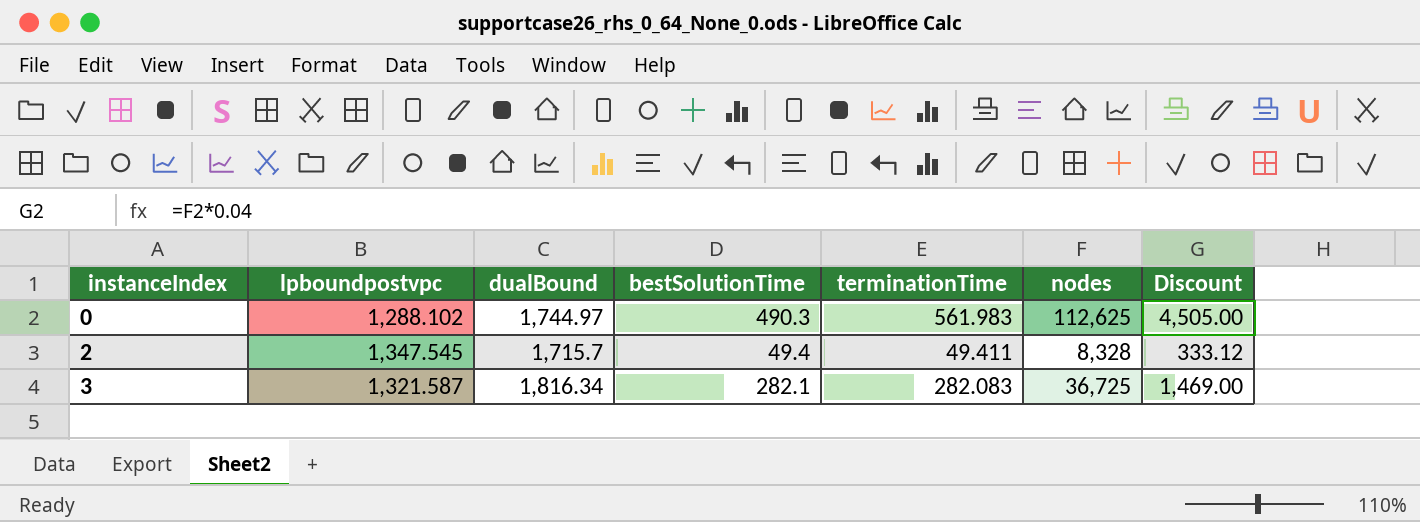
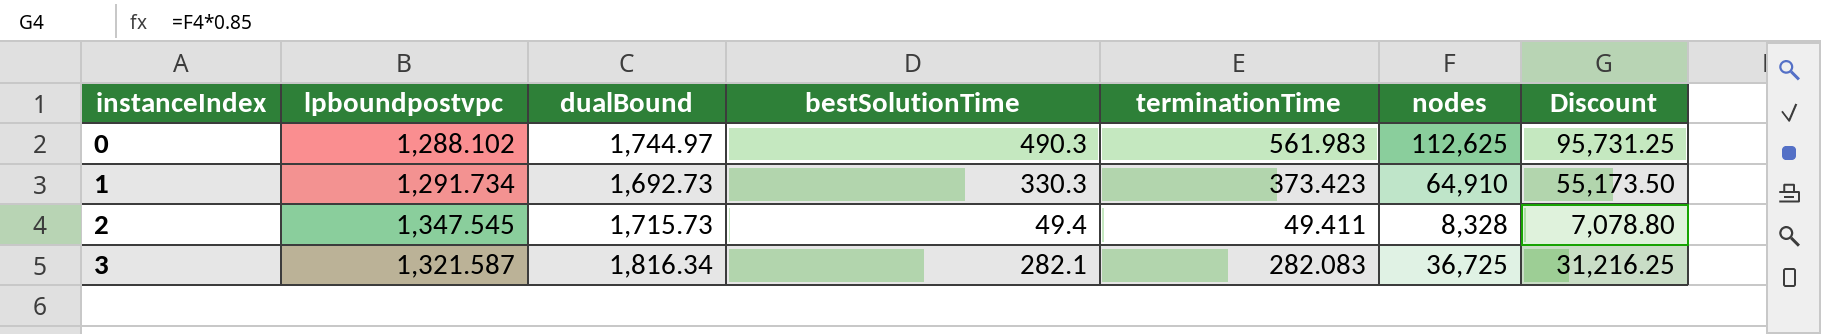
column Discount | formula: [nodes] * 0.04 -> [nodes] * 0.85
row 1: none -> 1,291.734 | 1,692.73 | 330.3 | 373.423 | 64,910 | 55,173.50
2 | dualBound: 1,715.7 -> 1,715.73

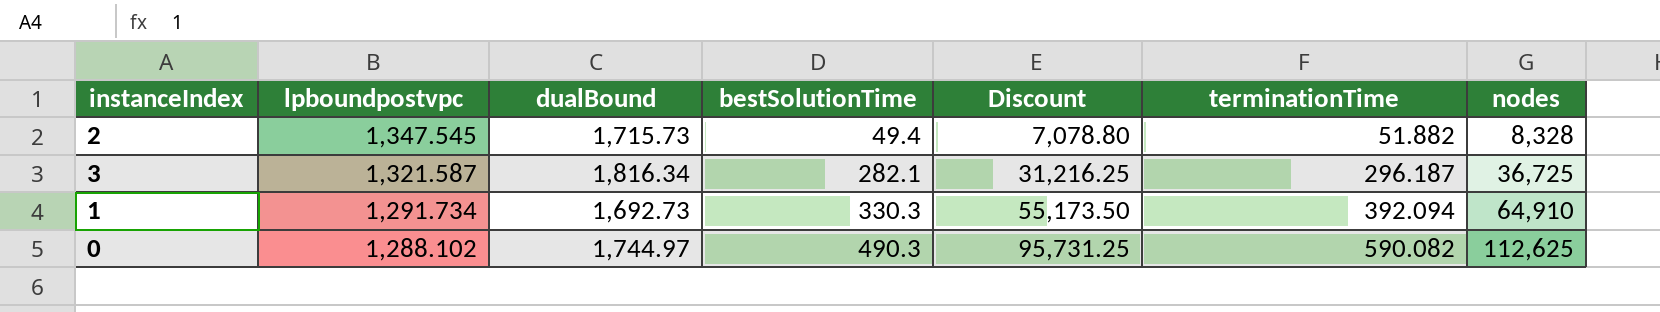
row order: instanceIndex ascending -> lpboundpostvpc descending
column Discount | position: 7 -> 5
2 | terminationTime: 49.411 -> 51.882
3 | terminationTime: 282.083 -> 296.187
1 | terminationTime: 373.423 -> 392.094
0 | terminationTime: 561.983 -> 590.082

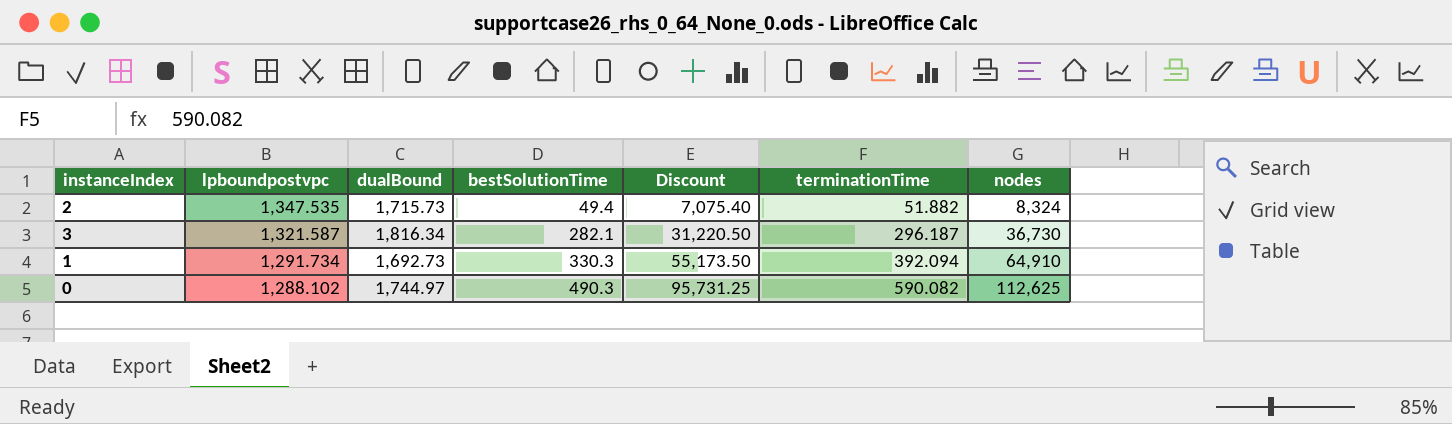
2 | lpboundpostvpc: 1,347.545 -> 1,347.535
2 | Discount: 7,078.80 -> 7,075.40
2 | nodes: 8,328 -> 8,324
3 | Discount: 31,216.25 -> 31,220.50
3 | nodes: 36,725 -> 36,730

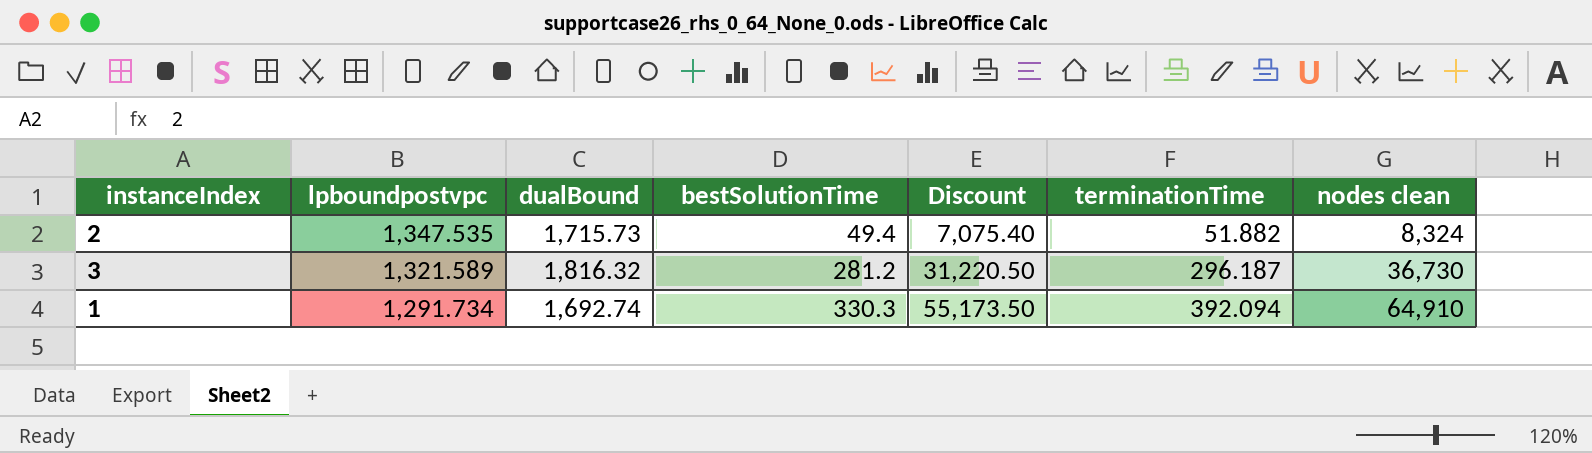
column name: nodes -> nodes clean
row 0: 1,288.102 | 1,744.97 | 490.3 | 95,731.25 | 590.082 | 112,625 -> none
3 | lpboundpostvpc: 1,321.587 -> 1,321.589
3 | dualBound: 1,816.34 -> 1,816.32
3 | bestSolutionTime: 282.1 -> 281.2
1 | dualBound: 1,692.73 -> 1,692.74

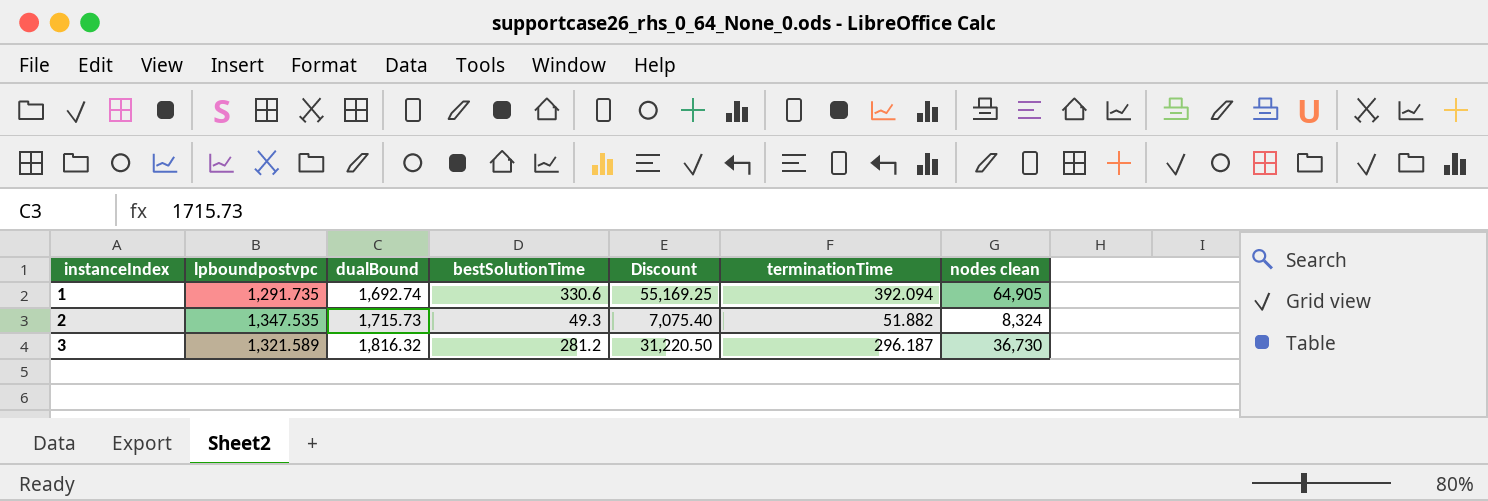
row order: lpboundpostvpc descending -> instanceIndex ascending
1 | lpboundpostvpc: 1,291.734 -> 1,291.735
1 | bestSolutionTime: 330.3 -> 330.6
1 | Discount: 55,173.50 -> 55,169.25
1 | nodes clean: 64,910 -> 64,905
2 | bestSolutionTime: 49.4 -> 49.3

